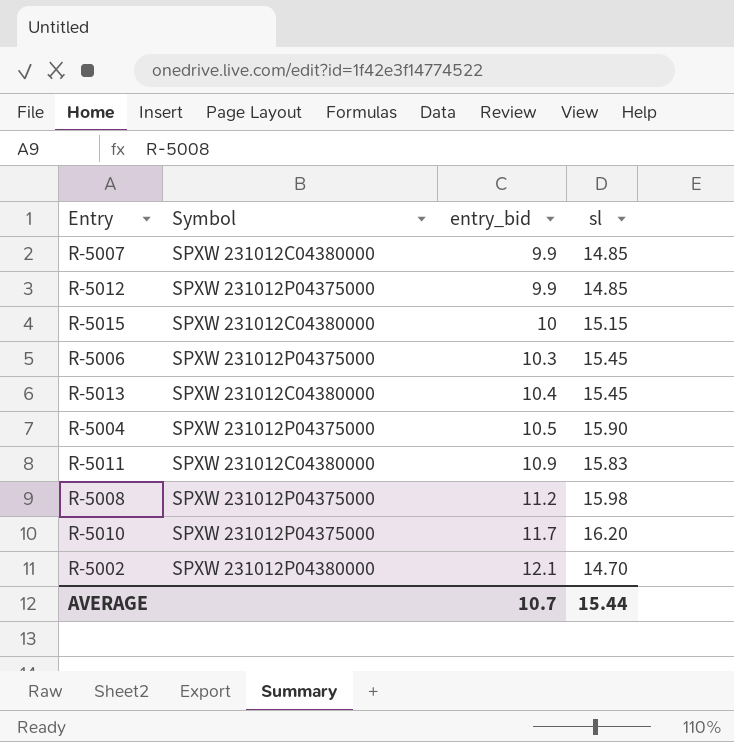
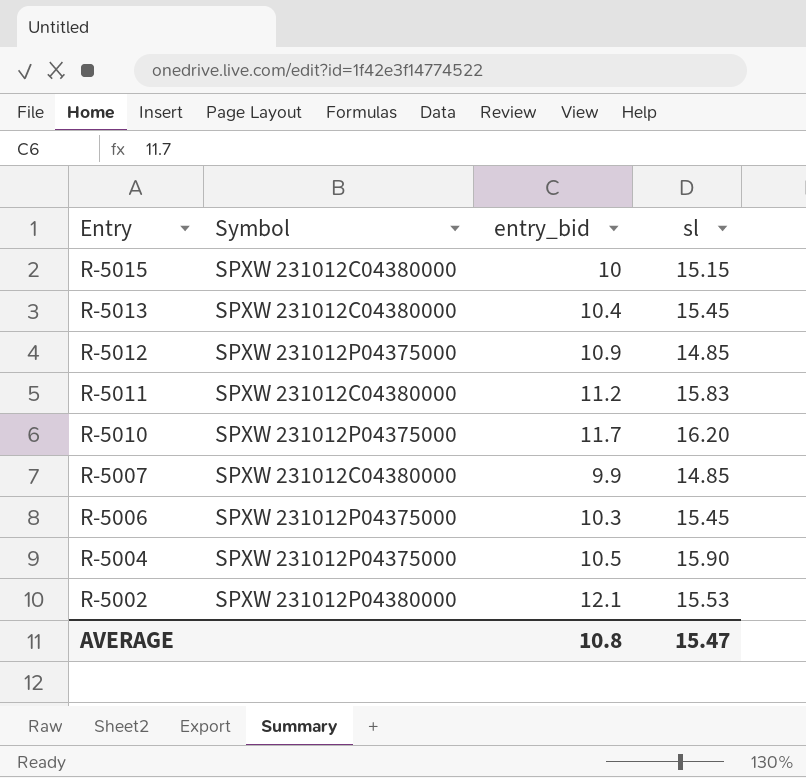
row order: entry_bid ascending -> Entry descending
row R-5008: SPXW 231012P04375000 | 11.2 | 15.98 -> none
R-5012 | entry_bid: 9.9 -> 10.9
R-5011 | entry_bid: 10.9 -> 11.2
R-5002 | sl: 14.70 -> 15.53
AVERAGE | entry_bid: 10.7 -> 10.8
AVERAGE | sl: 15.44 -> 15.47

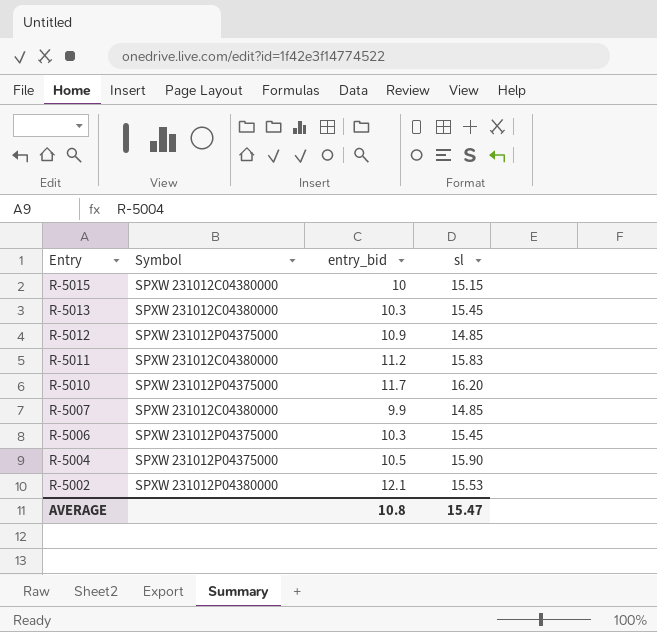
R-5013 | entry_bid: 10.4 -> 10.3

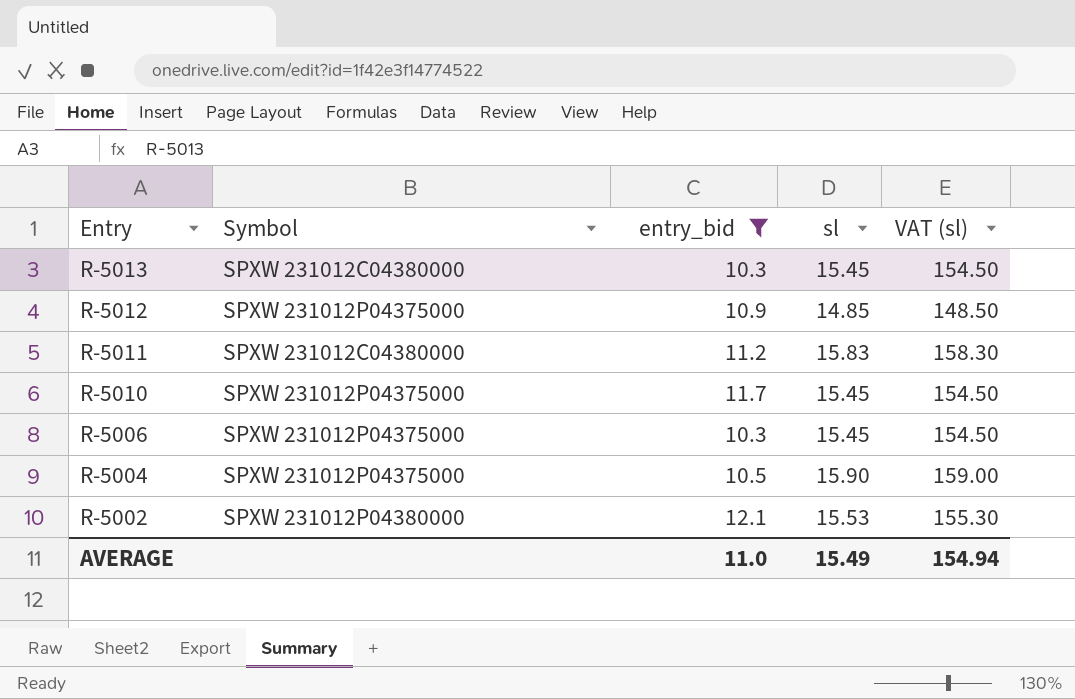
filter: none -> entry_bid >= 10.3
column VAT (sl) | formula: none -> [sl] * 10
R-5010 | sl: 16.20 -> 15.45
AVERAGE | entry_bid: 10.8 -> 11.0
AVERAGE | sl: 15.47 -> 15.49

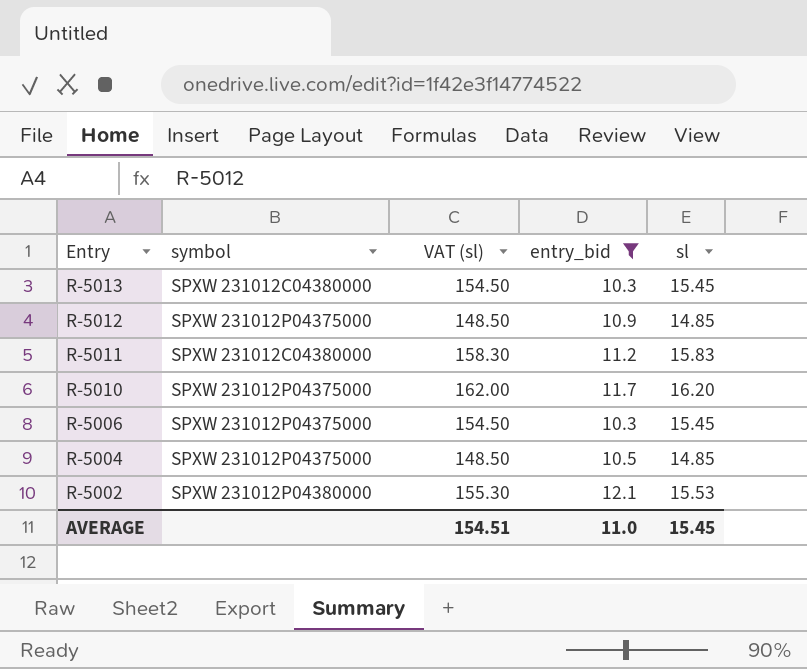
column name: Symbol -> symbol
column VAT (sl) | position: 5 -> 3
R-5010 | VAT (sl): 154.50 -> 162.00
R-5010 | sl: 15.45 -> 16.20
R-5004 | VAT (sl): 159.00 -> 148.50
R-5004 | sl: 15.90 -> 14.85
AVERAGE | VAT (sl): 154.94 -> 154.51
AVERAGE | sl: 15.49 -> 15.45

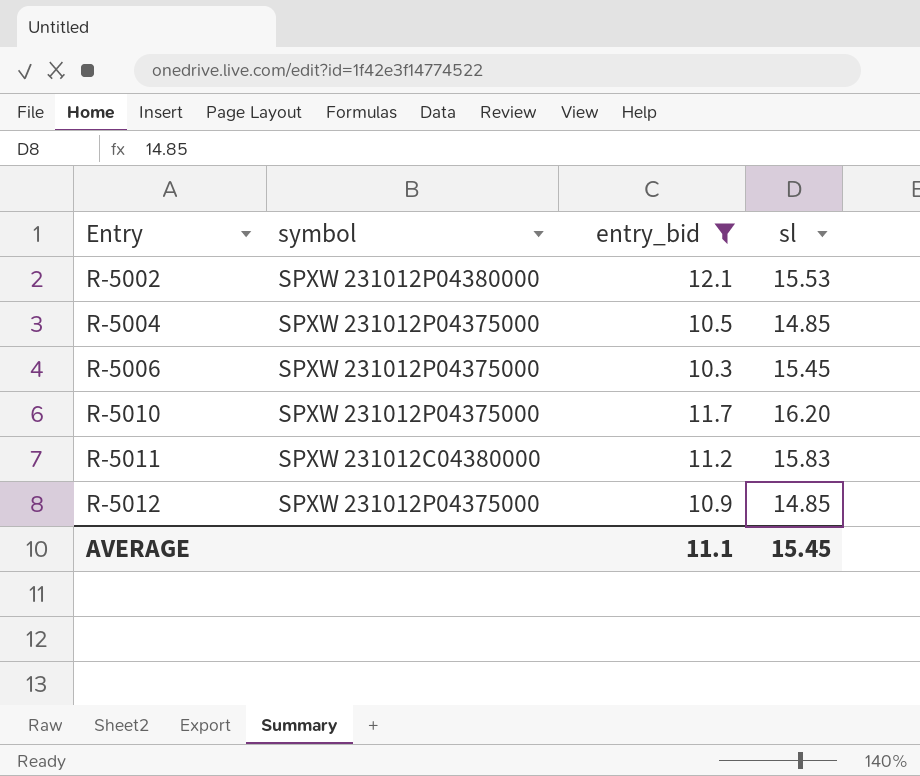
row order: Entry descending -> Entry ascending
column VAT (sl) | formula: [sl] * 10 -> none
row R-5013: SPXW 231012C04380000 | 154.50 | 10.3 | 15.45 -> none
AVERAGE | entry_bid: 11.0 -> 11.1

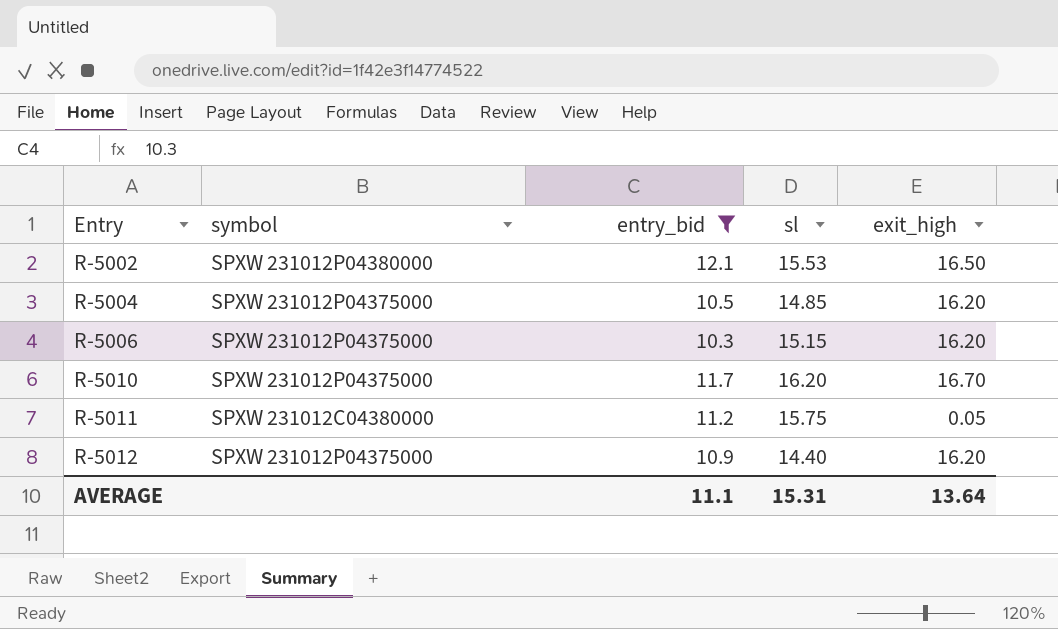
column exit_high | position: none -> 5
R-5006 | sl: 15.45 -> 15.15
R-5011 | sl: 15.83 -> 15.75
R-5012 | sl: 14.85 -> 14.40
AVERAGE | sl: 15.45 -> 15.31

